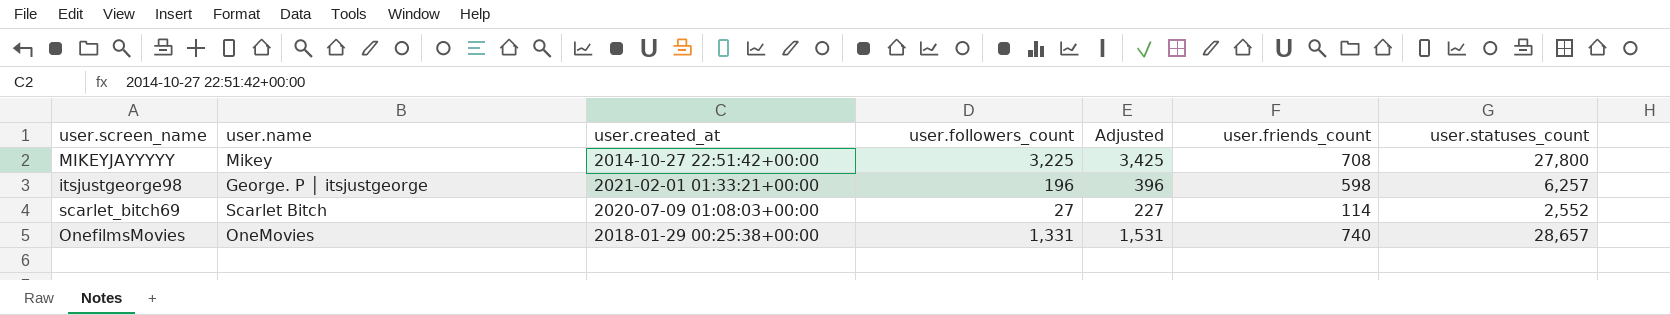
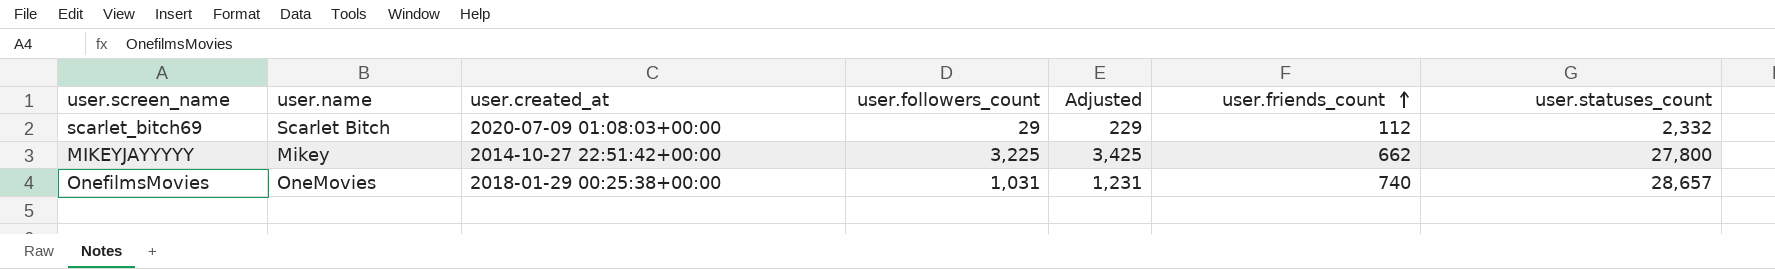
row order: none -> user.friends_count ascending
row itsjustgeorge98: George. P │ itsjustgeorge | 2021-02-01 01:33:21+00:00 | 196 | 396 | 598 | 6,257 -> none
scarlet_bitch69 | user.followers_count: 27 -> 29
scarlet_bitch69 | Adjusted: 227 -> 229
scarlet_bitch69 | user.friends_count: 114 -> 112
scarlet_bitch69 | user.statuses_count: 2,552 -> 2,332
MIKEYJAYYYYY | user.friends_count: 708 -> 662
OnefilmsMovies | user.followers_count: 1,331 -> 1,031
OnefilmsMovies | Adjusted: 1,531 -> 1,231

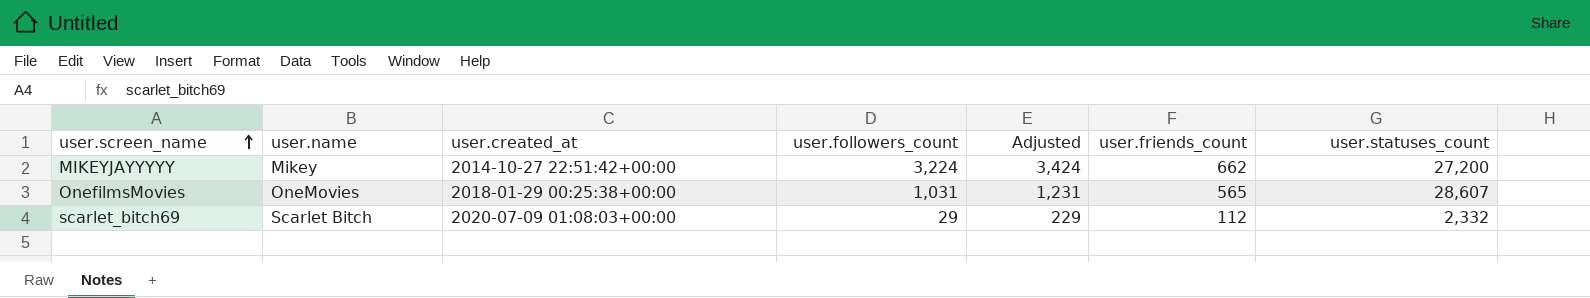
row order: user.friends_count ascending -> user.screen_name ascending
MIKEYJAYYYYY | user.followers_count: 3,225 -> 3,224
MIKEYJAYYYYY | Adjusted: 3,425 -> 3,424
MIKEYJAYYYYY | user.statuses_count: 27,800 -> 27,200
OnefilmsMovies | user.friends_count: 740 -> 565
OnefilmsMovies | user.statuses_count: 28,657 -> 28,607

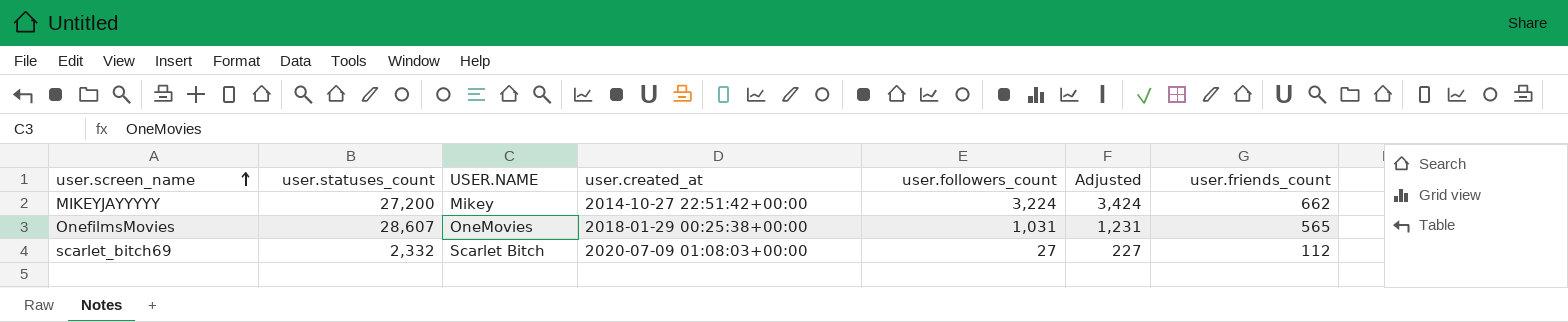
column user.statuses_count | position: 7 -> 2
column name: user.name -> USER.NAME
scarlet_bitch69 | user.followers_count: 29 -> 27
scarlet_bitch69 | Adjusted: 229 -> 227

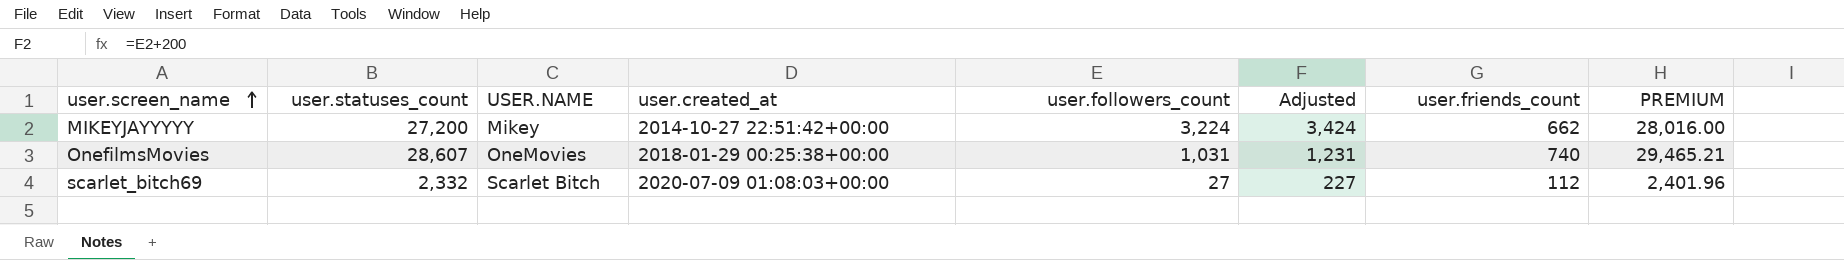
column PREMIUM | formula: none -> [user.statuses_count] * 1.03
OnefilmsMovies | user.friends_count: 565 -> 740

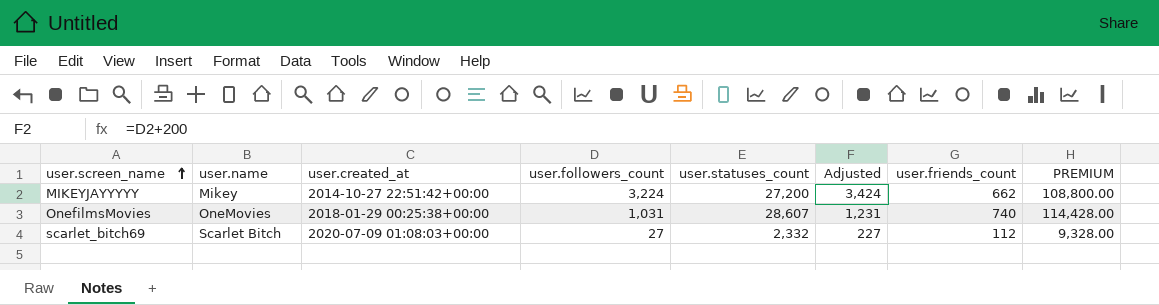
column name: USER.NAME -> user.name
column user.statuses_count | position: 2 -> 5
column PREMIUM | formula: [user.statuses_count] * 1.03 -> [user.statuses_count] * 4

